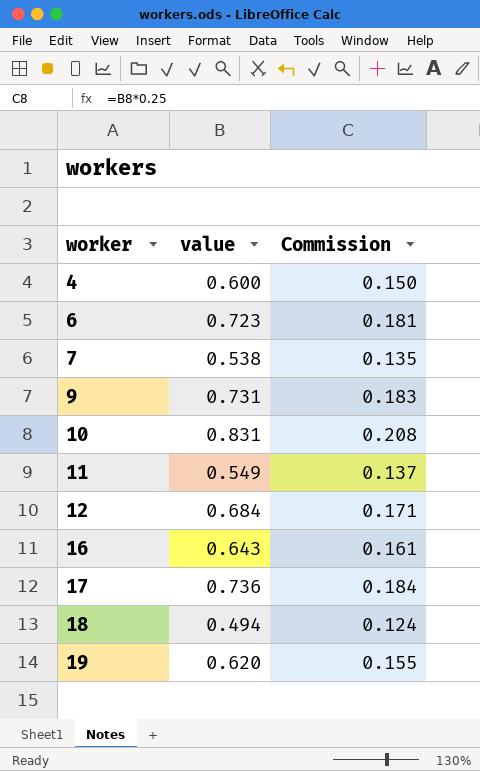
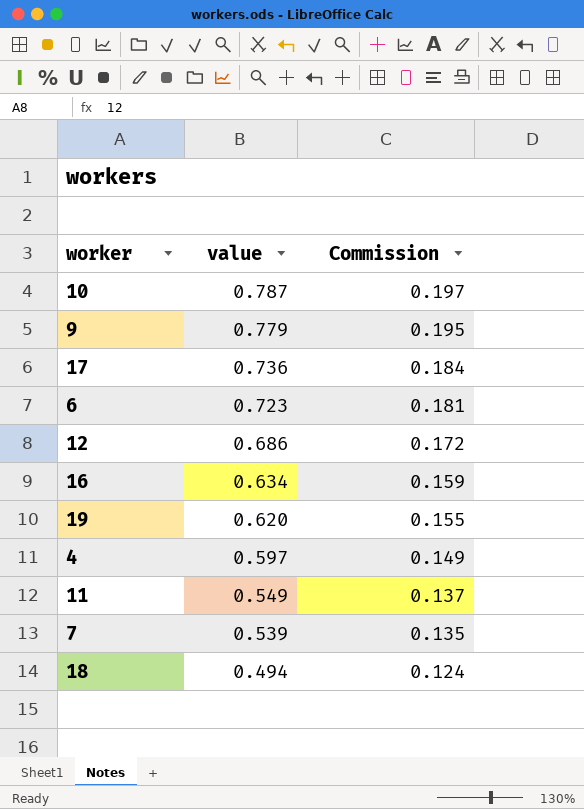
row order: worker ascending -> value descending
10 | value: 0.831 -> 0.787
10 | Commission: 0.208 -> 0.197
9 | value: 0.731 -> 0.779
9 | Commission: 0.183 -> 0.195
12 | value: 0.684 -> 0.686
12 | Commission: 0.171 -> 0.172
16 | value: 0.643 -> 0.634
16 | Commission: 0.161 -> 0.159
4 | value: 0.600 -> 0.597
4 | Commission: 0.150 -> 0.149
7 | value: 0.538 -> 0.539

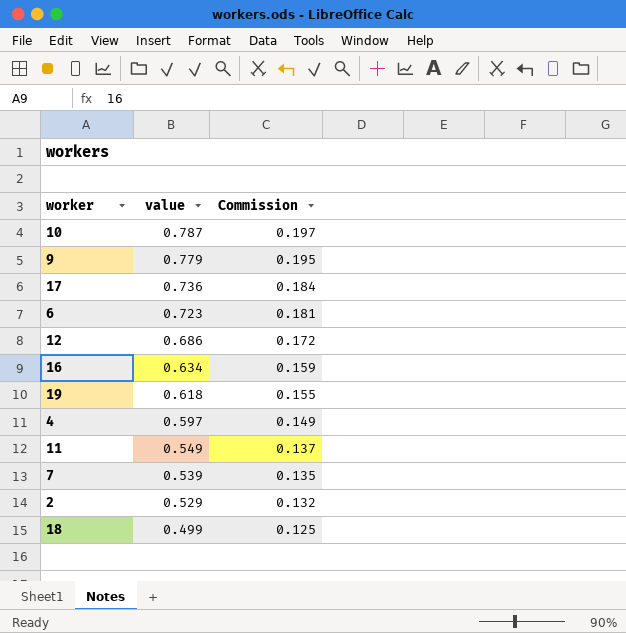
19 | value: 0.620 -> 0.618
row 2: none -> 0.529 | 0.132
18 | value: 0.494 -> 0.499
18 | Commission: 0.124 -> 0.125

